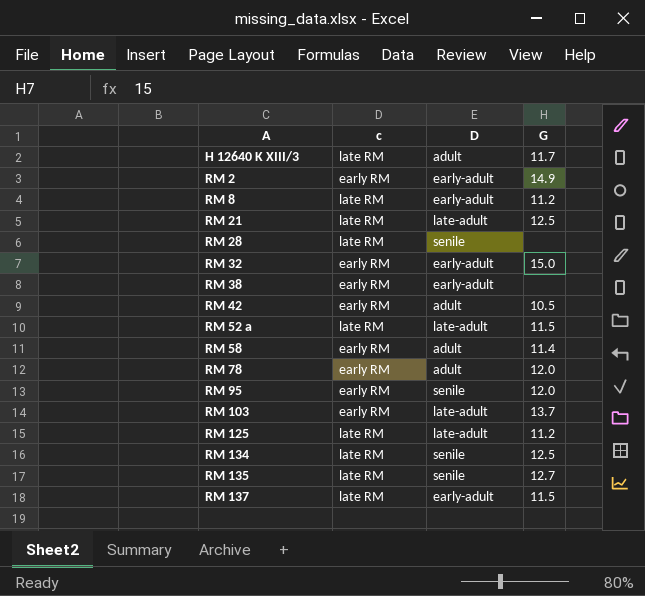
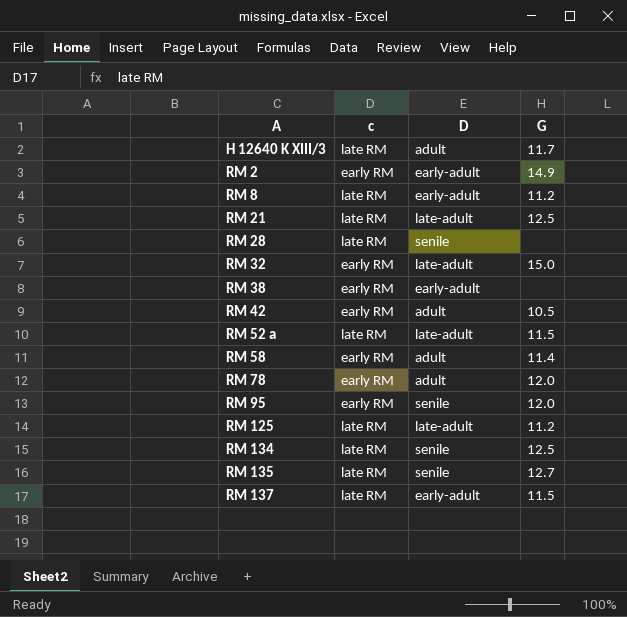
row RM 103: early RM | late-adult | 13.7 -> none
RM 32 | D: early-adult -> late-adult

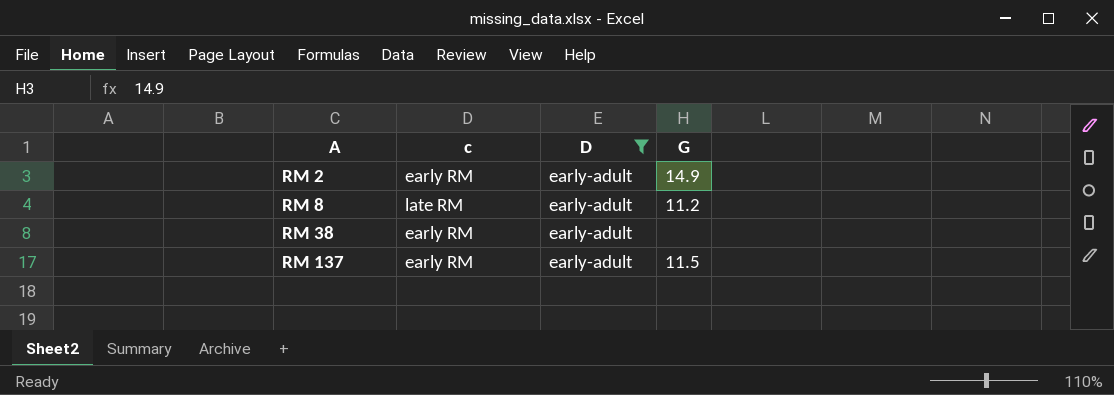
filter: none -> D = early-adult
RM 137 | c: late RM -> early RM

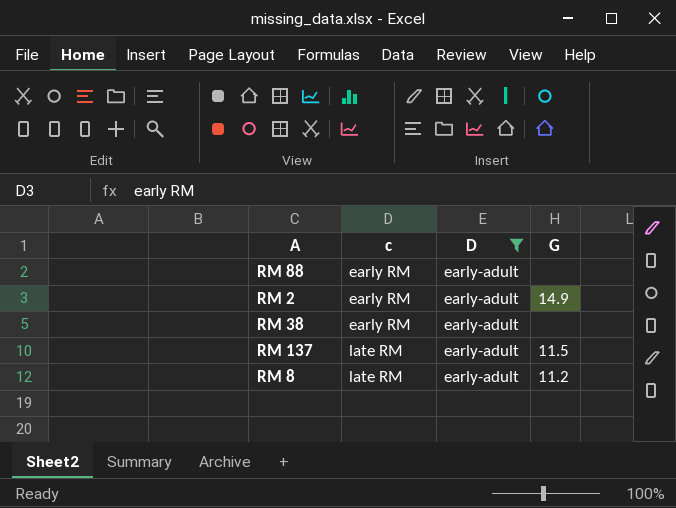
row order: A ascending -> c ascending
row RM 88: none -> early RM | early-adult | none
RM 137 | c: early RM -> late RM

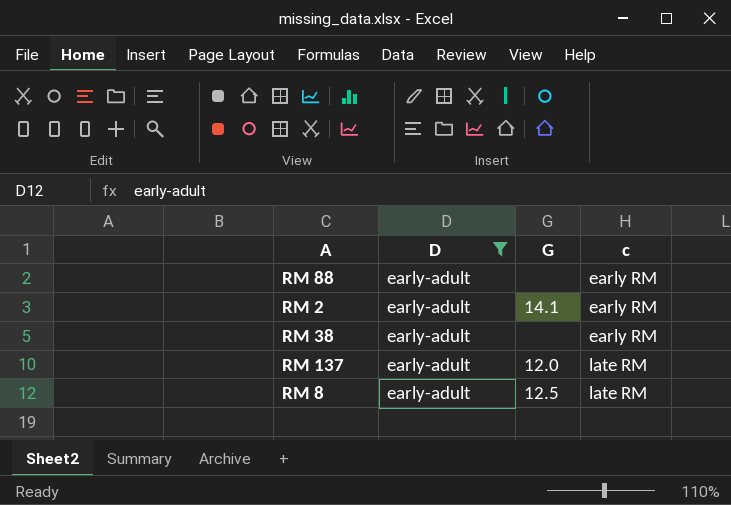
column c | position: 2 -> 4
RM 2 | G: 14.9 -> 14.1
RM 137 | G: 11.5 -> 12.0
RM 8 | G: 11.2 -> 12.5

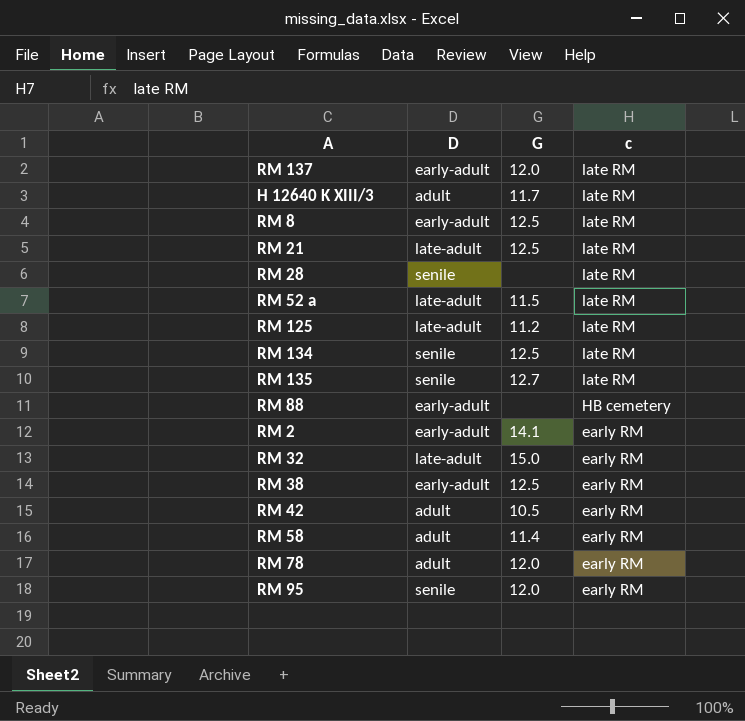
filter: D = early-adult -> none
row order: c ascending -> c descending
RM 88 | c: early RM -> HB cemetery
RM 38 | G: none -> 12.5

